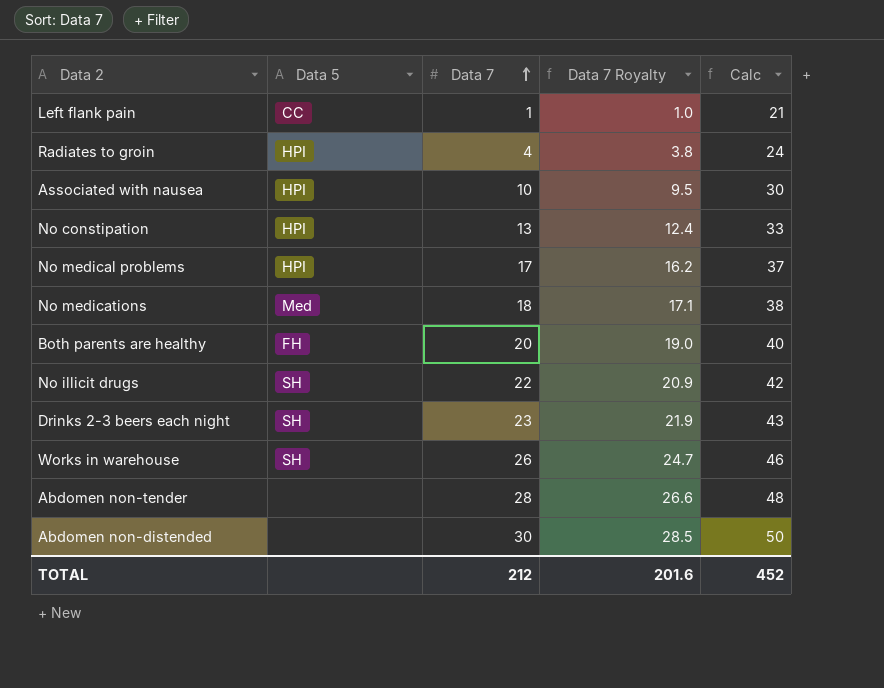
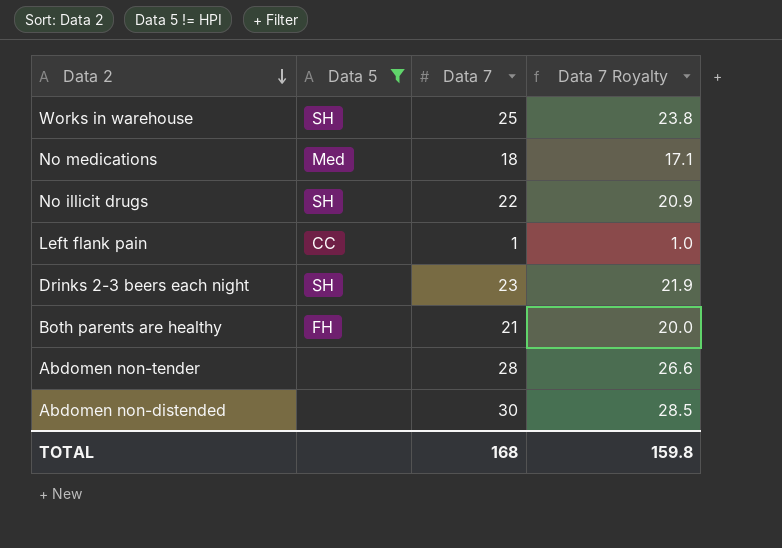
filter: none -> Data 5 != HPI
row order: Data 7 ascending -> Data 2 descending
column Calc | formula: [Data 7] + 20 -> none
Works in warehouse | Data 7: 26 -> 25
Works in warehouse | Data 7 Royalty: 24.7 -> 23.8
Both parents are healthy | Data 7: 20 -> 21
Both parents are healthy | Data 7 Royalty: 19.0 -> 20.0
TOTAL | Data 7: 212 -> 168
TOTAL | Data 7 Royalty: 201.6 -> 159.8

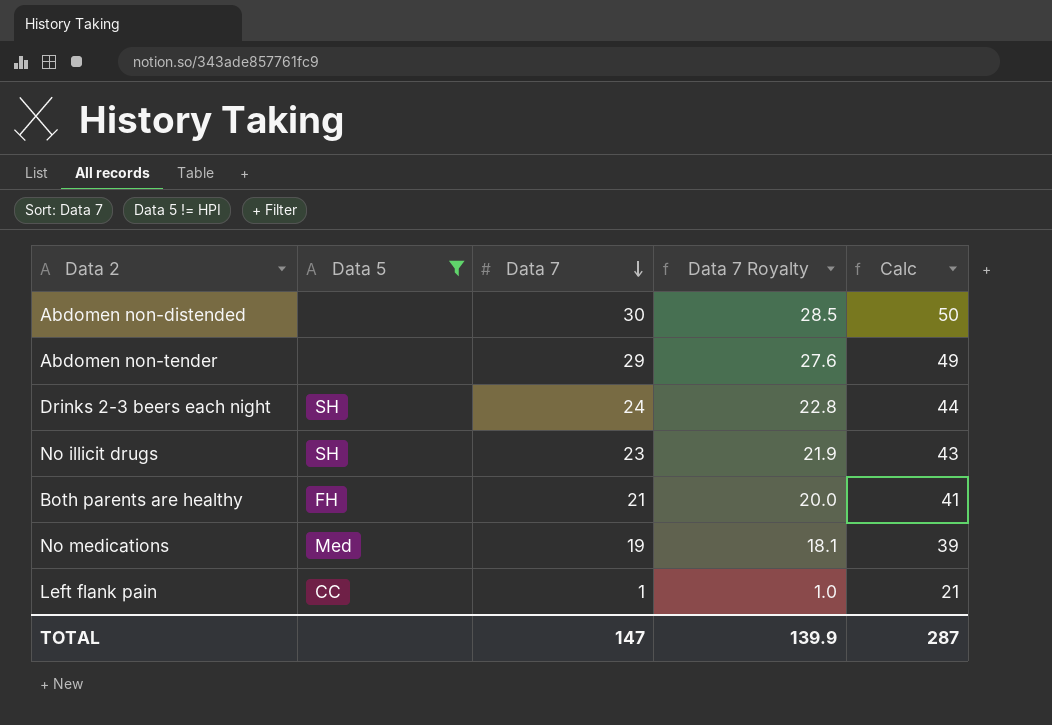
row order: Data 2 descending -> Data 7 descending
column Calc | formula: none -> [Data 7] + 20
row Works in warehouse: SH | 25 | 23.8 -> none
Abdomen non-tender | Data 7: 28 -> 29
Abdomen non-tender | Data 7 Royalty: 26.6 -> 27.6
Drinks 2-3 beers each night | Data 7: 23 -> 24
Drinks 2-3 beers each night | Data 7 Royalty: 21.9 -> 22.8
No illicit drugs | Data 7: 22 -> 23
No illicit drugs | Data 7 Royalty: 20.9 -> 21.9
No medications | Data 7: 18 -> 19
No medications | Data 7 Royalty: 17.1 -> 18.1
TOTAL | Data 7: 168 -> 147
TOTAL | Data 7 Royalty: 159.8 -> 139.9

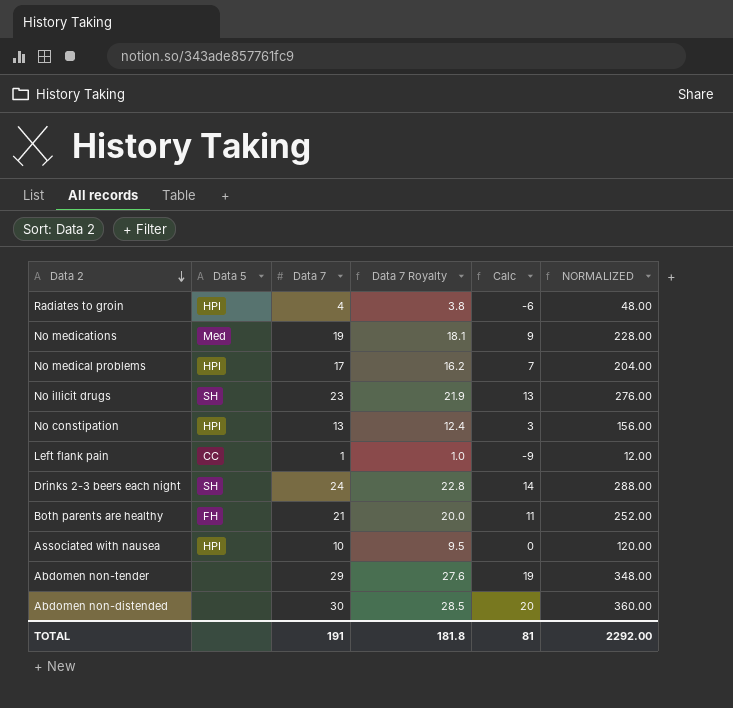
filter: Data 5 != HPI -> none
row order: Data 7 descending -> Data 2 descending
column Calc | formula: [Data 7] + 20 -> [Data 7] - 10
column NORMALIZED | formula: none -> [Data 7] * 12
TOTAL | Data 7: 147 -> 191
TOTAL | Data 7 Royalty: 139.9 -> 181.8
TOTAL | Calc: 287 -> 81

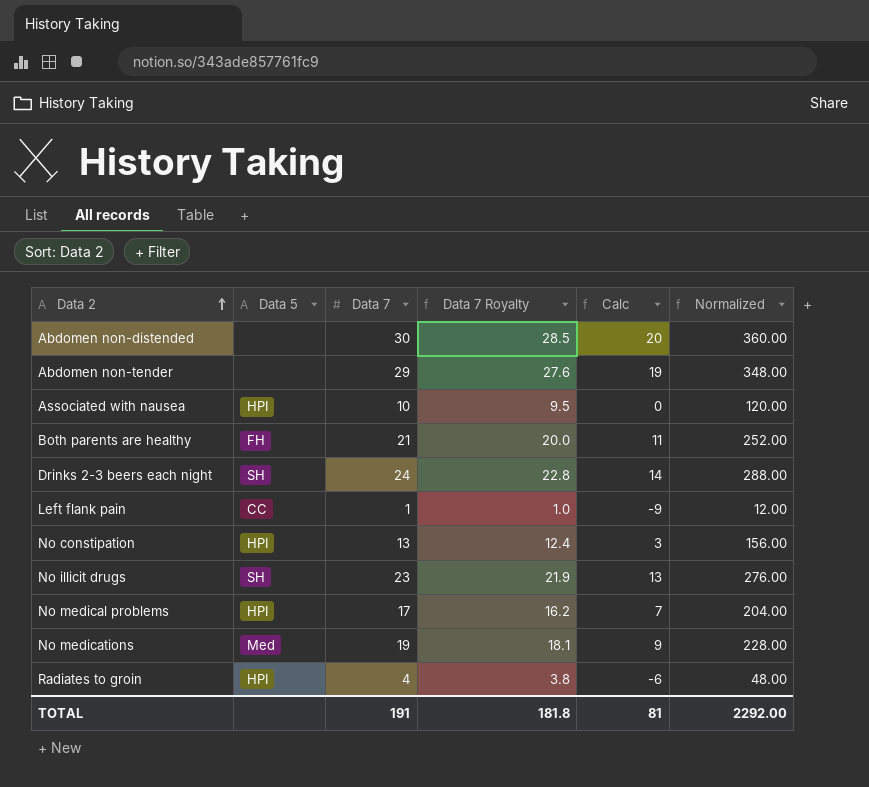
row order: Data 2 descending -> Data 2 ascending
column name: NORMALIZED -> Normalized

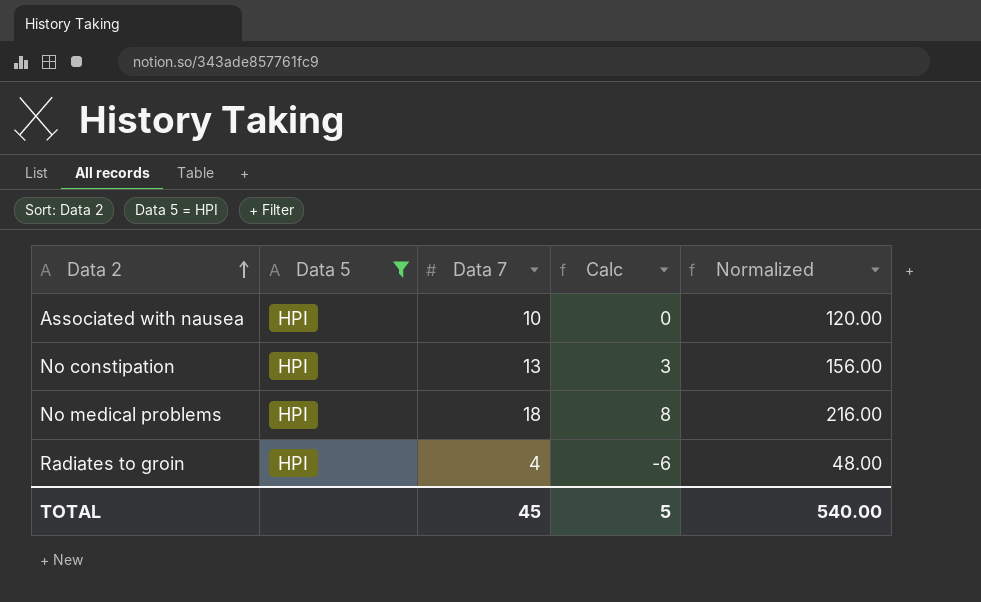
filter: none -> Data 5 = HPI
column Data 7 Royalty | formula: [Data 7] * 0.95 -> none
No medical problems | Data 7: 17 -> 18
No medical problems | Calc: 7 -> 8
No medical problems | Normalized: 204.00 -> 216.00
TOTAL | Data 7: 191 -> 45
TOTAL | Calc: 81 -> 5
TOTAL | Normalized: 2292.00 -> 540.00

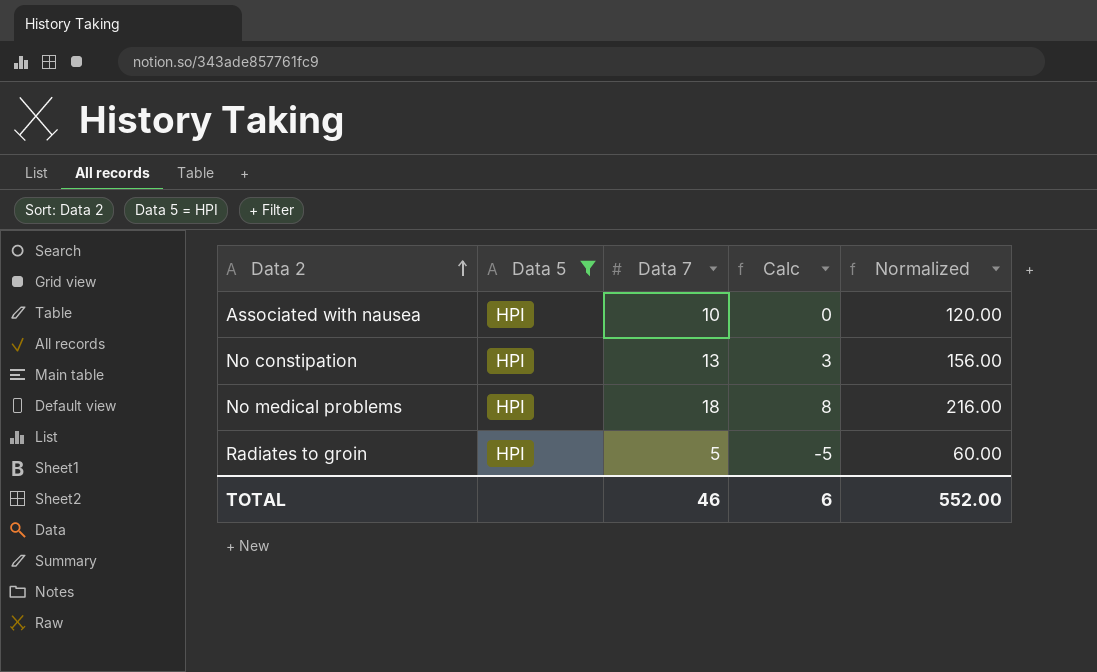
Radiates to groin | Data 7: 4 -> 5
Radiates to groin | Calc: -6 -> -5
Radiates to groin | Normalized: 48.00 -> 60.00
TOTAL | Data 7: 45 -> 46
TOTAL | Calc: 5 -> 6
TOTAL | Normalized: 540.00 -> 552.00

